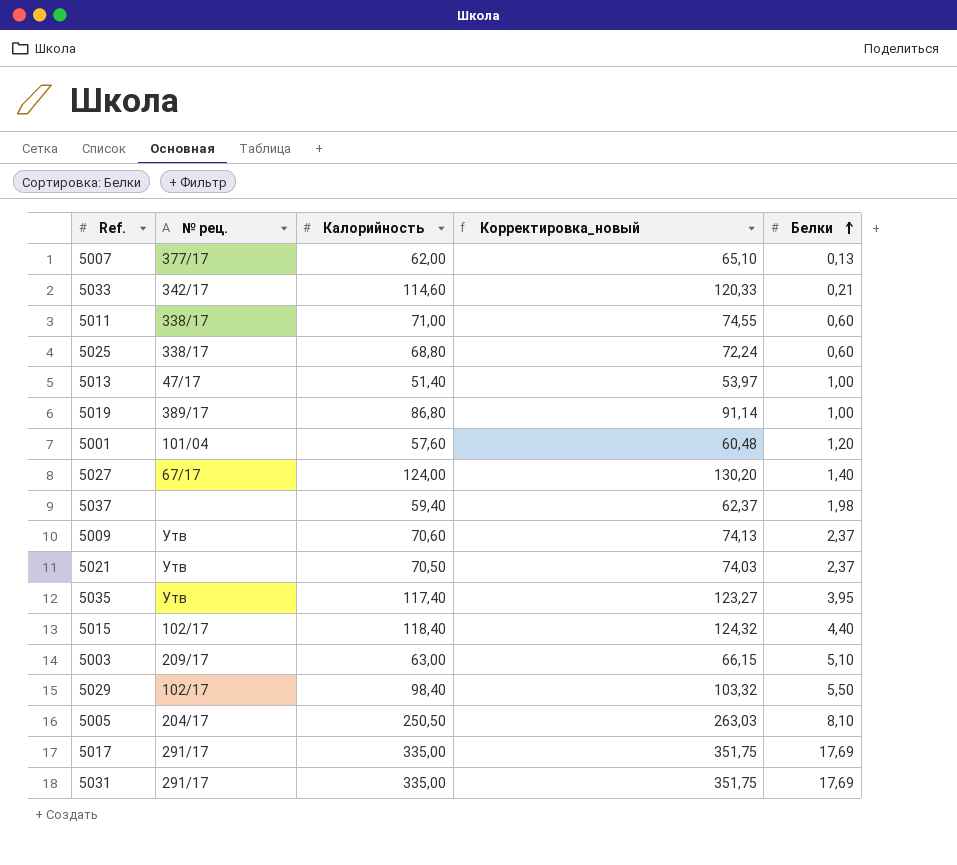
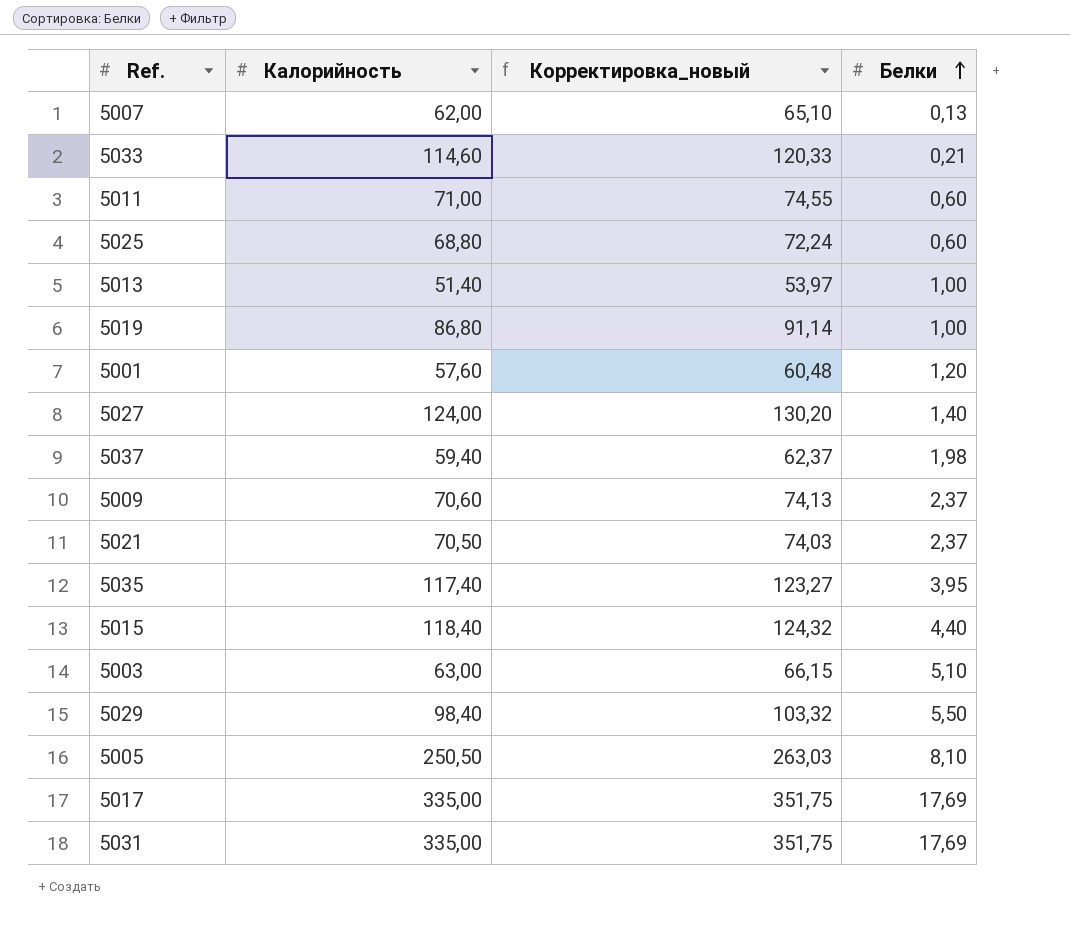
column № рец. | position: 2 -> none

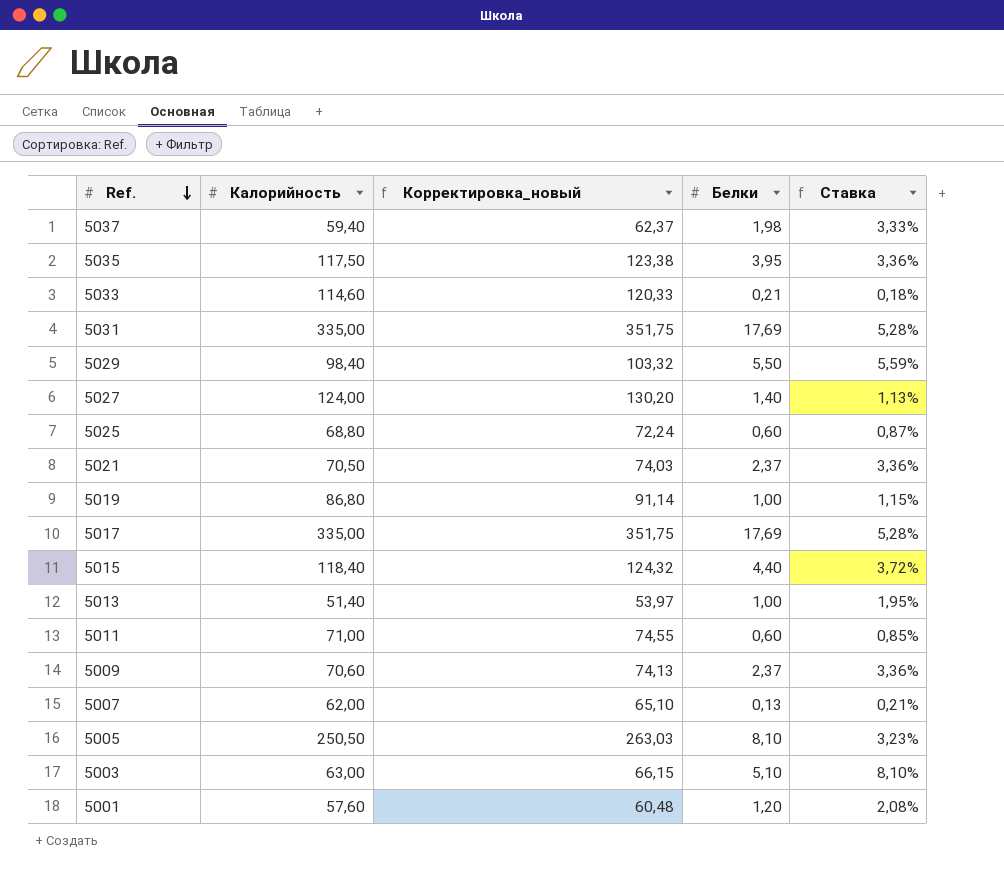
row order: Белки ascending -> Ref. descending
column Ставка | formula: none -> [Белки] / [Калорийность]
5035 | Калорийность: 117,40 -> 117,50
5035 | Корректировка_новый: 123,27 -> 123,38

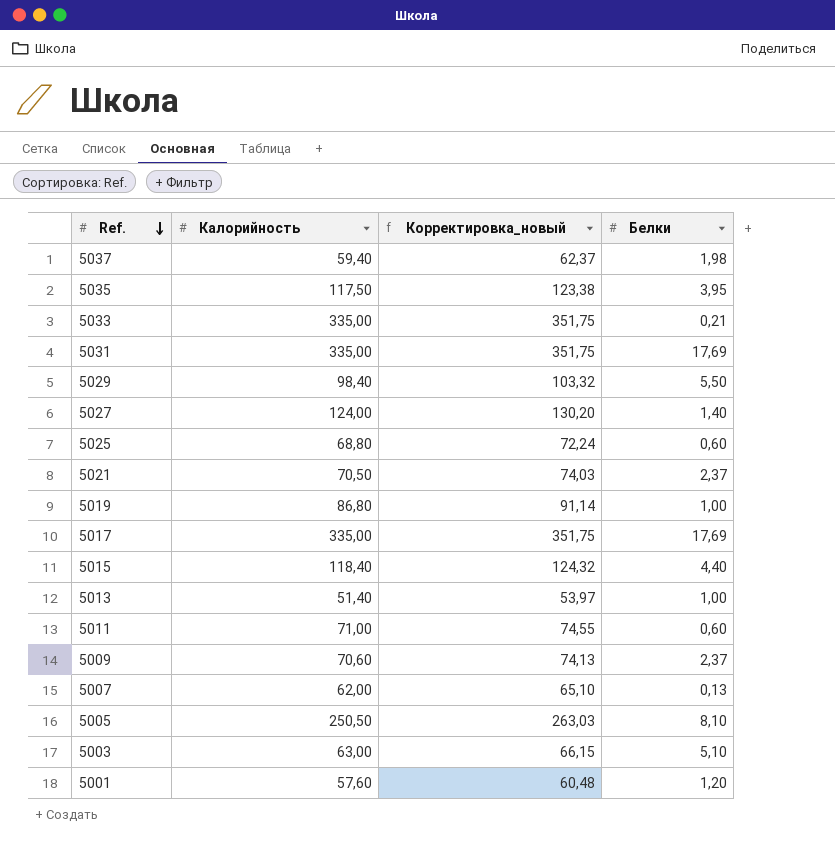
column Ставка | formula: [Белки] / [Калорийность] -> none
5033 | Калорийность: 114,60 -> 335,00
5033 | Корректировка_новый: 120,33 -> 351,75

